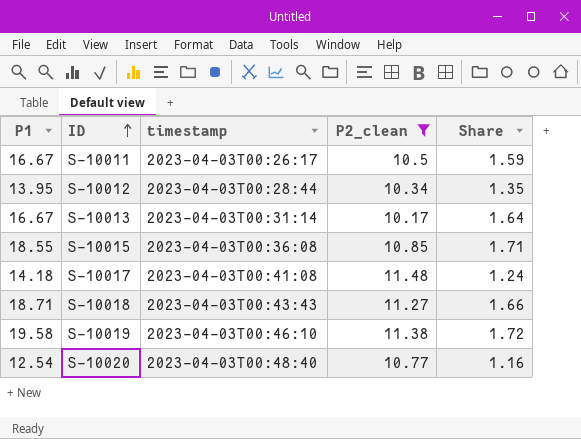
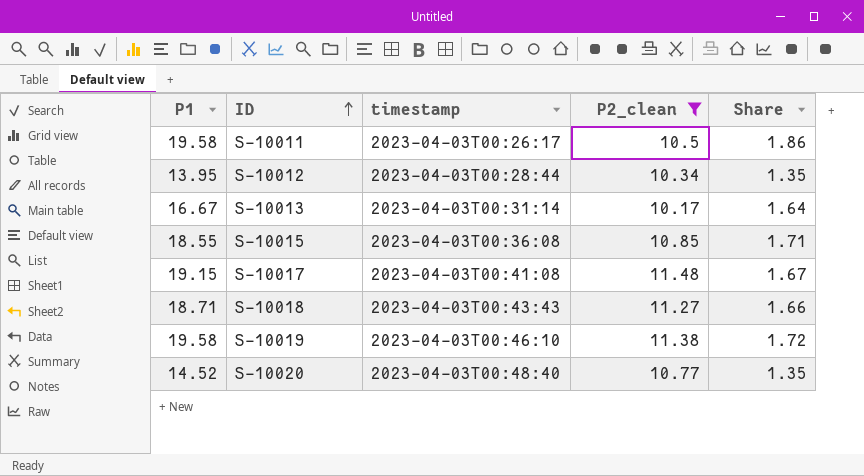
S-10011 | P1: 16.67 -> 19.58
S-10011 | Share: 1.59 -> 1.86
S-10017 | P1: 14.18 -> 19.15
S-10017 | Share: 1.24 -> 1.67
S-10020 | P1: 12.54 -> 14.52
S-10020 | Share: 1.16 -> 1.35

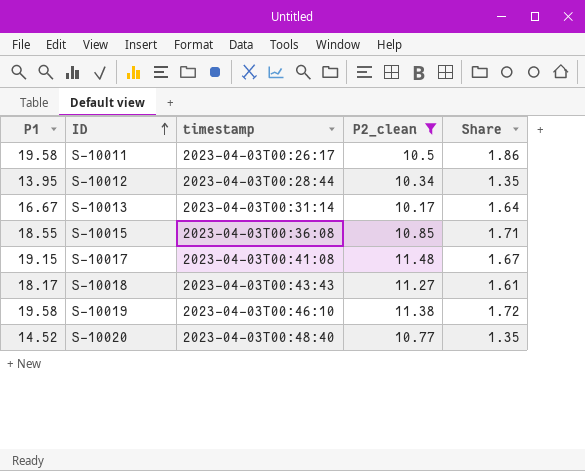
S-10018 | P1: 18.71 -> 18.17
S-10018 | Share: 1.66 -> 1.61

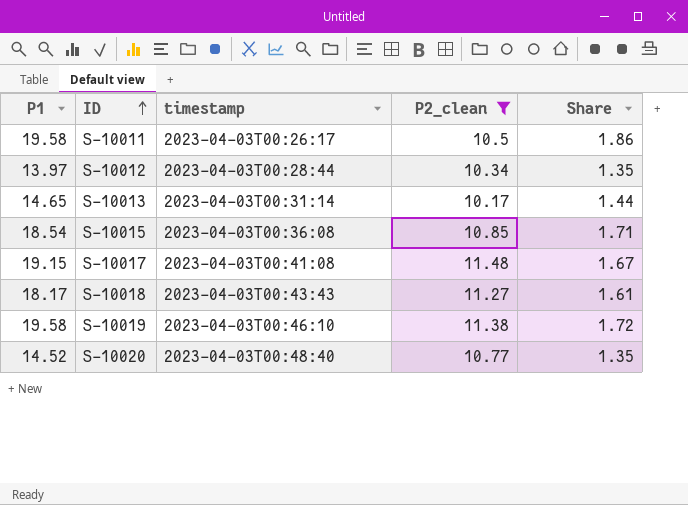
S-10012 | P1: 13.95 -> 13.97
S-10013 | P1: 16.67 -> 14.65
S-10013 | Share: 1.64 -> 1.44
S-10015 | P1: 18.55 -> 18.54

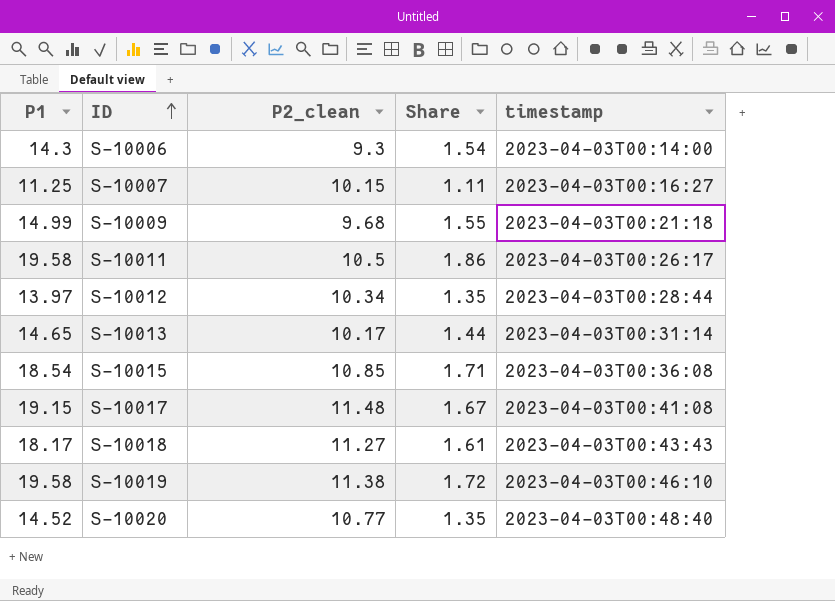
filter: P2_clean >= 10.17 -> none
column timestamp | position: 3 -> 5

